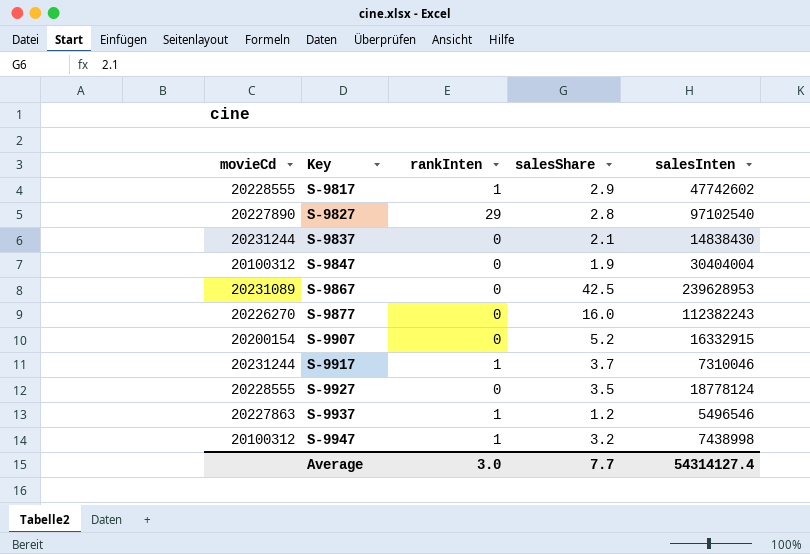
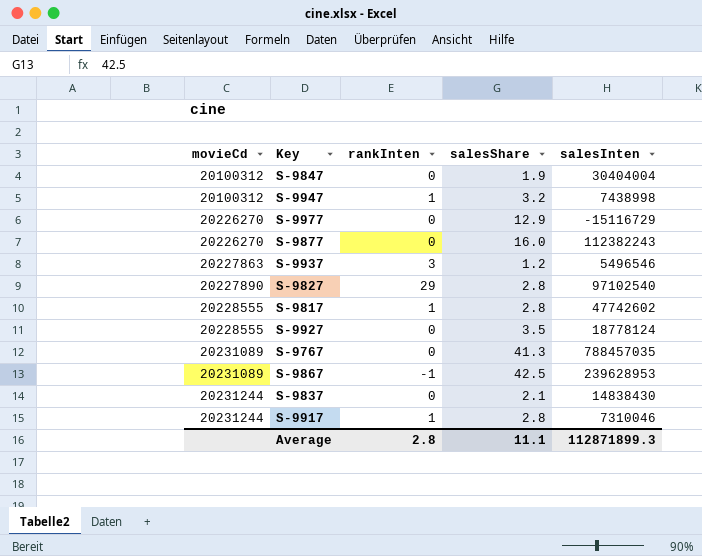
row order: Key ascending -> movieCd ascending
row S-9907: 20200154 | 0 | 5.2 | 16332915 -> none
row S-9977: none -> 20226270 | 0 | 12.9 | -15116729
S-9937 | rankInten: 1 -> 3
S-9817 | salesShare: 2.9 -> 2.8
row S-9767: none -> 20231089 | 0 | 41.3 | 788457035
S-9867 | rankInten: 0 -> -1
S-9917 | salesShare: 3.7 -> 2.8
Average | rankInten: 3.0 -> 2.8
Average | salesShare: 7.7 -> 11.1
Average | salesInten: 54314127.4 -> 112871899.3

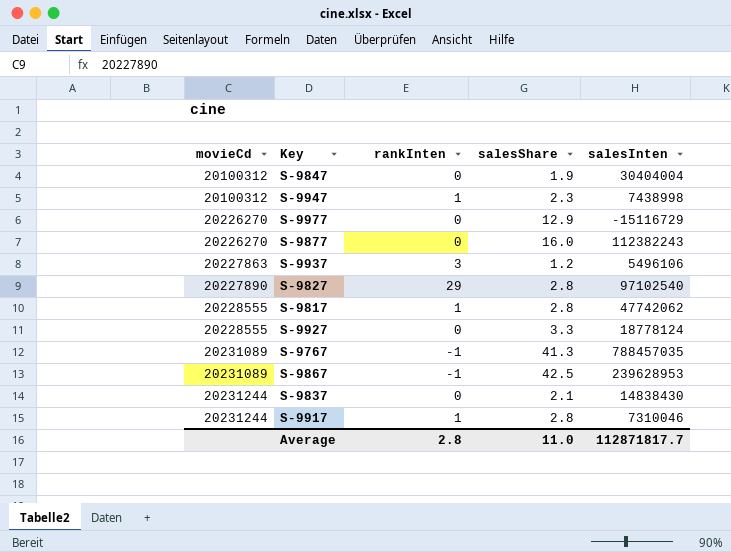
S-9947 | salesShare: 3.2 -> 2.3
S-9937 | salesInten: 5496546 -> 5496106
S-9817 | salesInten: 47742602 -> 47742062
S-9927 | salesShare: 3.5 -> 3.3
S-9767 | rankInten: 0 -> -1
Average | salesShare: 11.1 -> 11.0
Average | salesInten: 112871899.3 -> 112871817.7

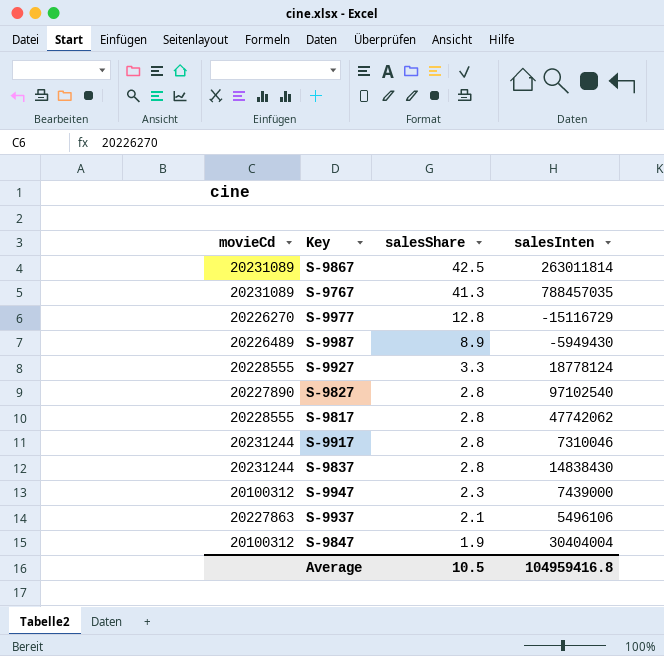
row order: movieCd ascending -> salesShare descending
column rankInten | position: 3 -> none
row S-9877: 20226270 | 0 | 16.0 | 112382243 -> none
S-9867 | salesInten: 239628953 -> 263011814
S-9977 | salesShare: 12.9 -> 12.8
row S-9987: none -> 20226489 | 8.9 | -5949430
S-9837 | salesShare: 2.1 -> 2.8
S-9947 | salesInten: 7438998 -> 7439000
S-9937 | salesShare: 1.2 -> 2.1
Average | salesShare: 11.0 -> 10.5
Average | salesInten: 112871817.7 -> 104959416.8

